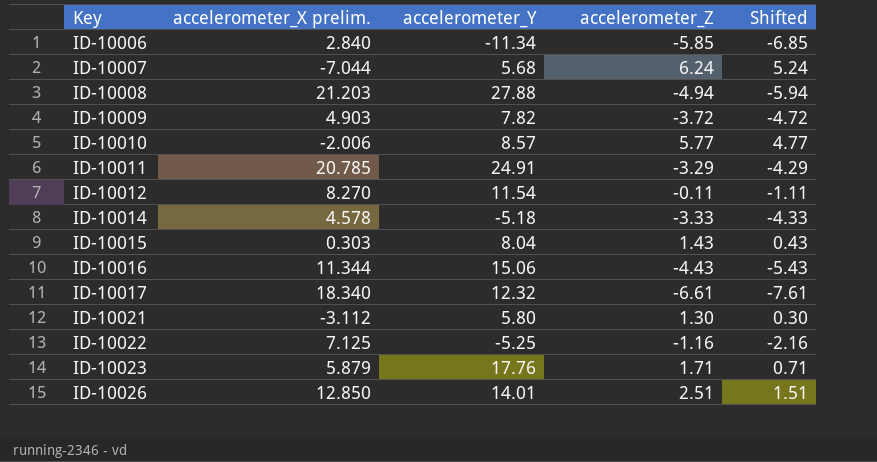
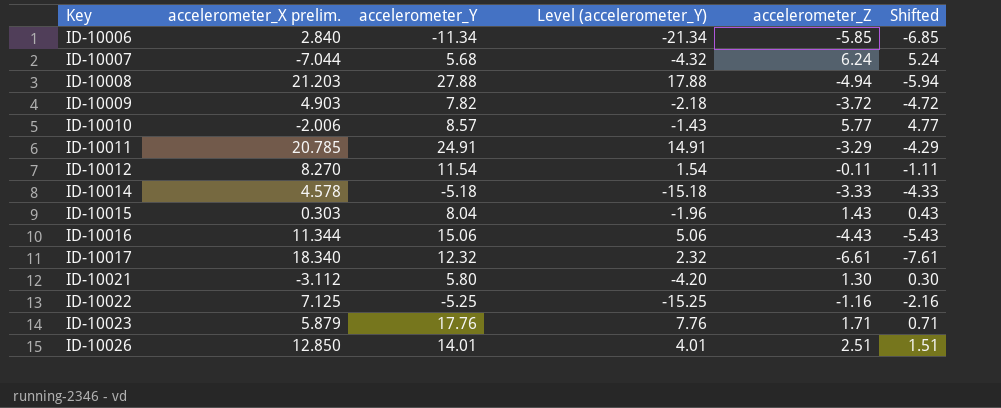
column Level (accelerometer_Y) | formula: none -> [accelerometer_Y] - 10

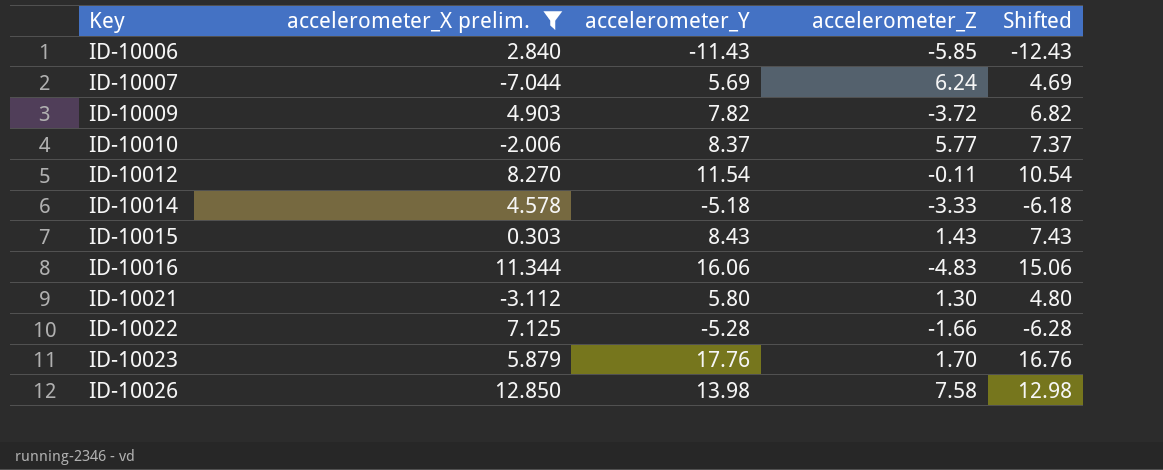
filter: none -> accelerometer_X prelim. <= 12.850
column Level (accelerometer_Y) | formula: [accelerometer_Y] - 10 -> none
column Shifted | formula: [accelerometer_Z] - 1 -> [accelerometer_Y] - 1
ID-10006 | accelerometer_Y: -11.34 -> -11.43
ID-10007 | accelerometer_Y: 5.68 -> 5.69
ID-10010 | accelerometer_Y: 8.57 -> 8.37
ID-10015 | accelerometer_Y: 8.04 -> 8.43
ID-10016 | accelerometer_Y: 15.06 -> 16.06
ID-10016 | accelerometer_Z: -4.43 -> -4.83
ID-10022 | accelerometer_Y: -5.25 -> -5.28
ID-10022 | accelerometer_Z: -1.16 -> -1.66
ID-10023 | accelerometer_Z: 1.71 -> 1.70
ID-10026 | accelerometer_Y: 14.01 -> 13.98
ID-10026 | accelerometer_Z: 2.51 -> 7.58

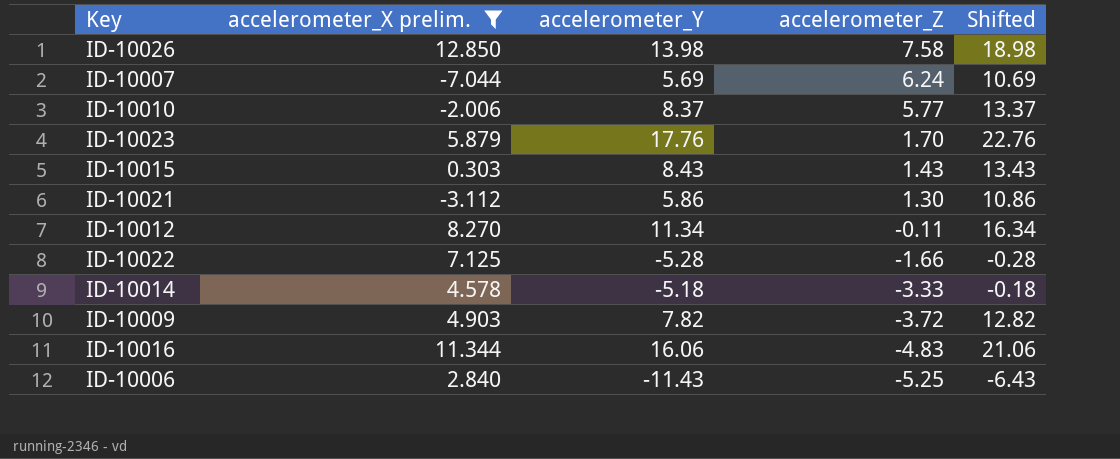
row order: Key ascending -> accelerometer_Z descending
column Shifted | formula: [accelerometer_Y] - 1 -> [accelerometer_Y] + 5
ID-10021 | accelerometer_Y: 5.80 -> 5.86
ID-10012 | accelerometer_Y: 11.54 -> 11.34
ID-10006 | accelerometer_Z: -5.85 -> -5.25

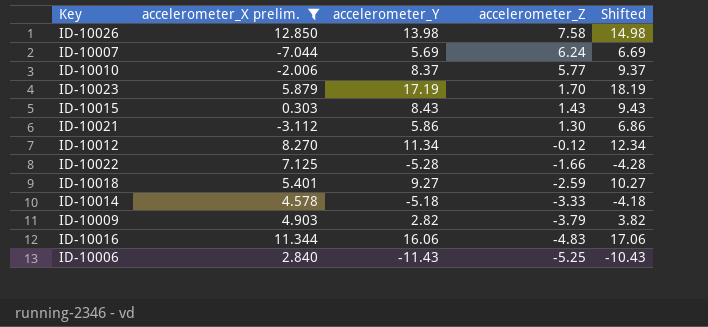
column Shifted | formula: [accelerometer_Y] + 5 -> [accelerometer_Y] + 1
ID-10023 | accelerometer_Y: 17.76 -> 17.19
ID-10012 | accelerometer_Z: -0.11 -> -0.12
row ID-10018: none -> 5.401 | 9.27 | -2.59 | 10.27
ID-10009 | accelerometer_Y: 7.82 -> 2.82
ID-10009 | accelerometer_Z: -3.72 -> -3.79

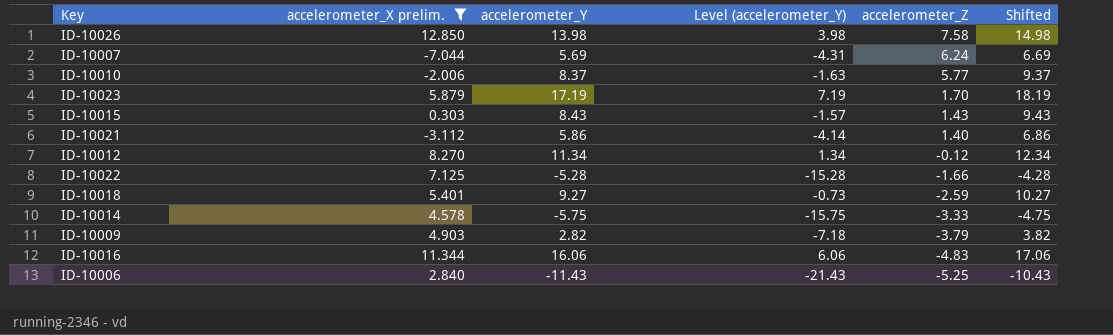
column Level (accelerometer_Y) | formula: none -> [accelerometer_Y] - 10
ID-10021 | accelerometer_Z: 1.30 -> 1.40
ID-10014 | accelerometer_Y: -5.18 -> -5.75
ID-10014 | Shifted: -4.18 -> -4.75

